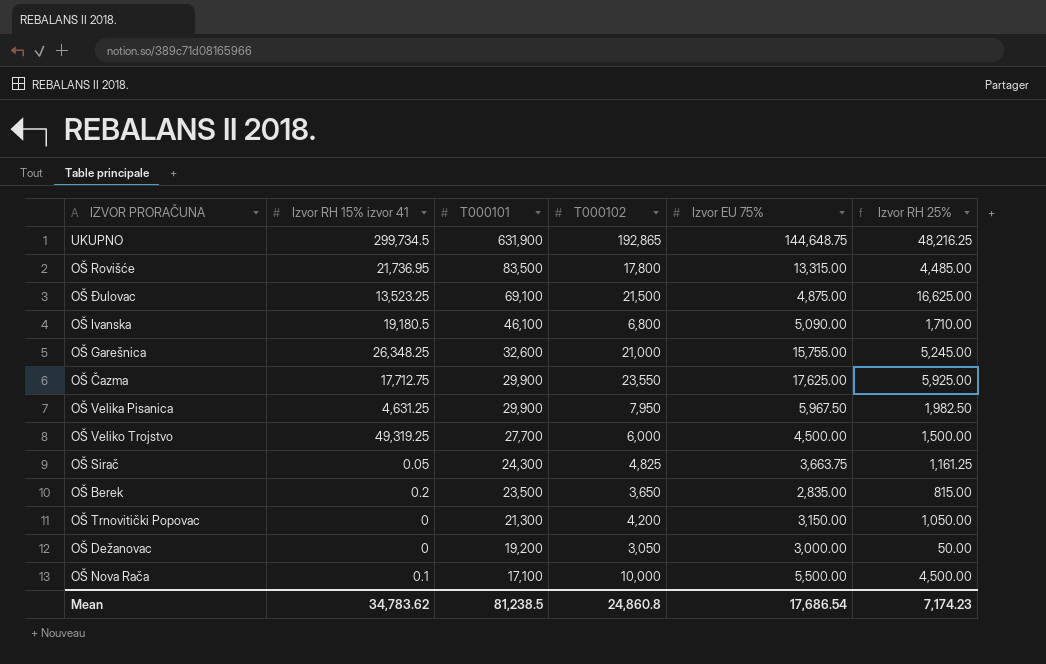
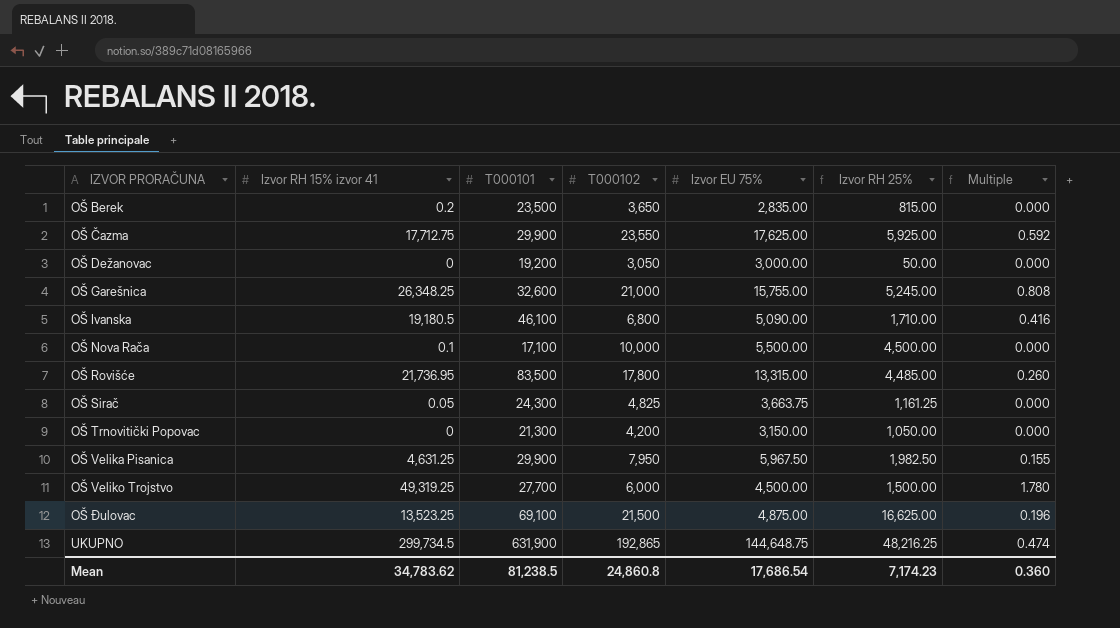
row order: T000101 descending -> IZVOR PRORAČUNA ascending
column Multiple | formula: none -> [Izvor RH 15% izvor 41] / [T000101]

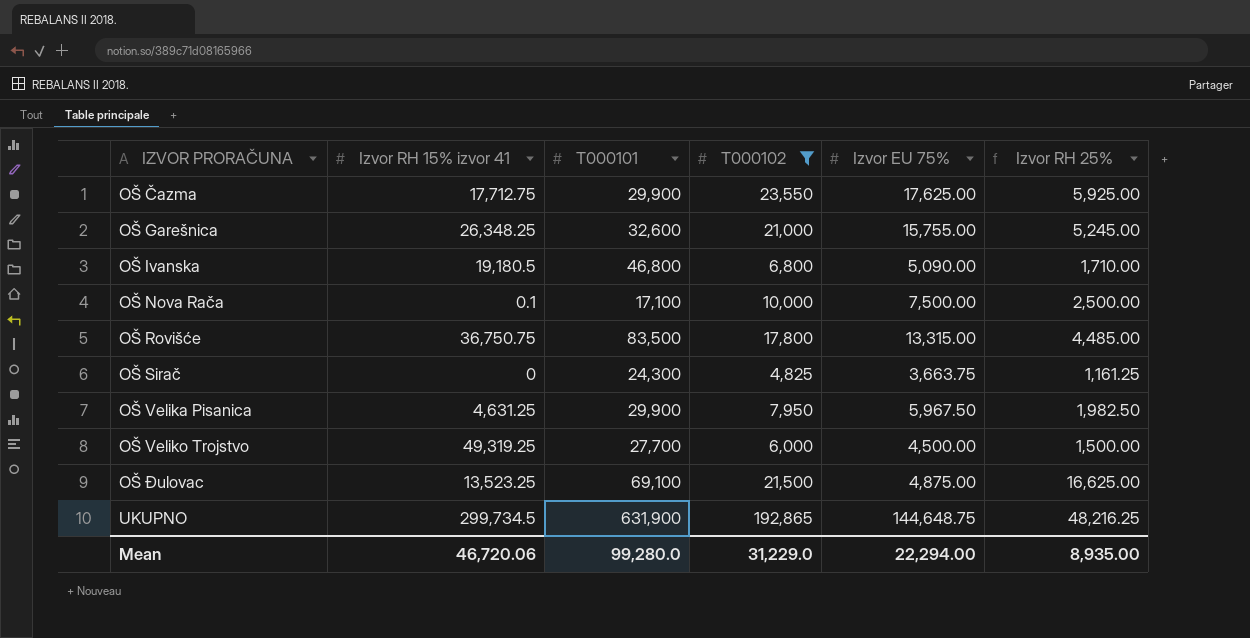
filter: none -> T000102 >= 4,825
column Multiple | formula: [Izvor RH 15% izvor 41] / [T000101] -> none
OŠ Ivanska | T000101: 46,100 -> 46,800
OŠ Nova Rača | Izvor EU 75%: 5,500.00 -> 7,500.00
OŠ Nova Rača | Izvor RH 25%: 4,500.00 -> 2,500.00
OŠ Rovišće | Izvor RH 15% izvor 41: 21,736.95 -> 36,750.75
OŠ Sirač | Izvor RH 15% izvor 41: 0.05 -> 0
Mean | Izvor RH 15% izvor 41: 34,783.62 -> 46,720.06
Mean | T000101: 81,238.5 -> 99,280.0
Mean | T000102: 24,860.8 -> 31,229.0
Mean | Izvor EU 75%: 17,686.54 -> 22,294.00
Mean | Izvor RH 25%: 7,174.23 -> 8,935.00

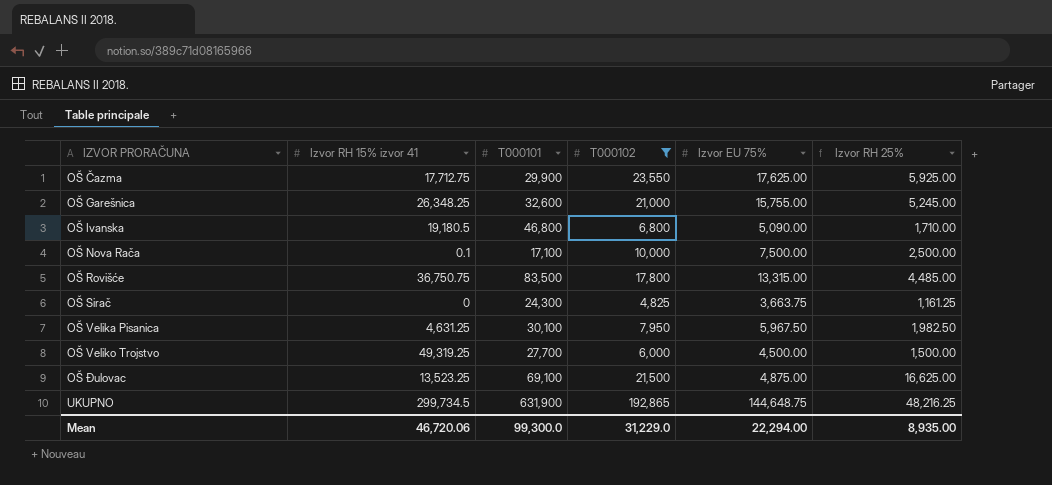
OŠ Velika Pisanica | T000101: 29,900 -> 30,100
Mean | T000101: 99,280.0 -> 99,300.0

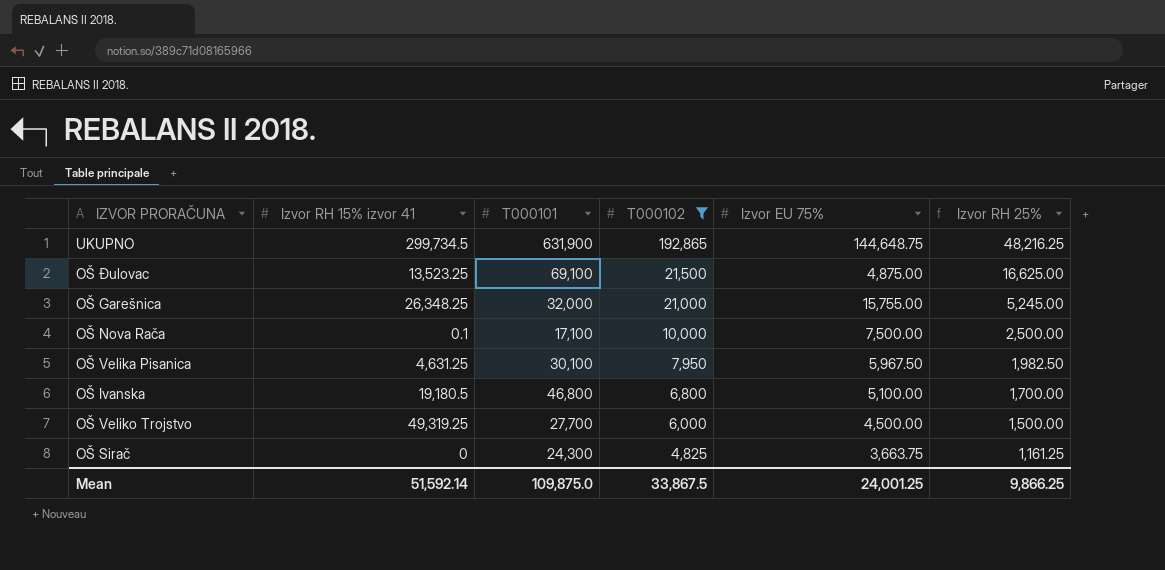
row order: IZVOR PRORAČUNA ascending -> T000102 descending
row OŠ Čazma: 17,712.75 | 29,900 | 23,550 | 17,625.00 | 5,925.00 -> none
row OŠ Rovišće: 36,750.75 | 83,500 | 17,800 | 13,315.00 | 4,485.00 -> none
OŠ Garešnica | T000101: 32,600 -> 32,000
OŠ Ivanska | Izvor EU 75%: 5,090.00 -> 5,100.00
OŠ Ivanska | Izvor RH 25%: 1,710.00 -> 1,700.00
Mean | Izvor RH 15% izvor 41: 46,720.06 -> 51,592.14
Mean | T000101: 99,300.0 -> 109,875.0
Mean | T000102: 31,229.0 -> 33,867.5
Mean | Izvor EU 75%: 22,294.00 -> 24,001.25
Mean | Izvor RH 25%: 8,935.00 -> 9,866.25

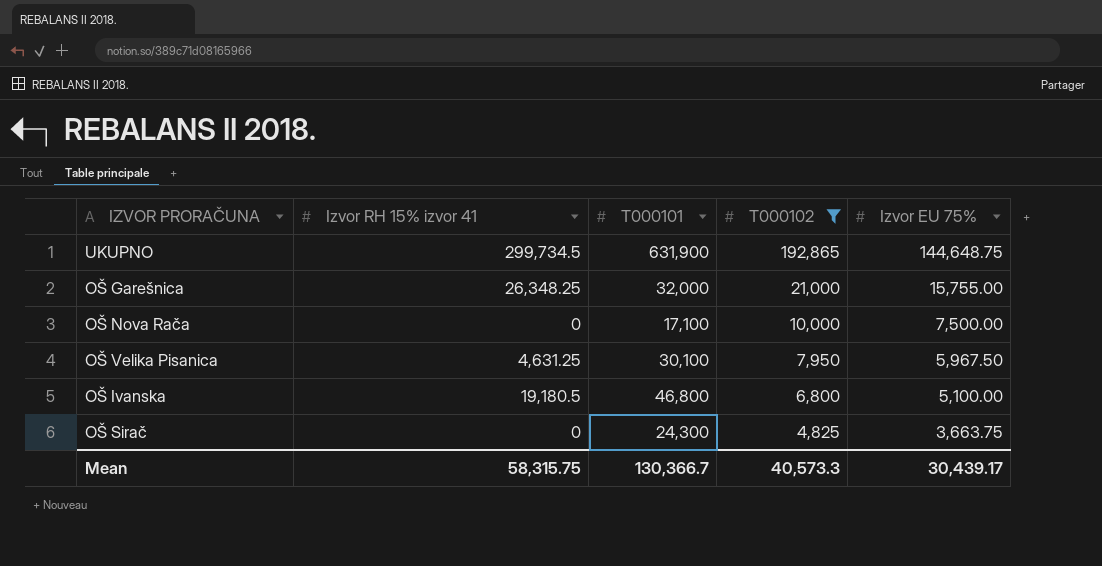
column Izvor RH 25% | formula: [T000102] - [Izvor EU 75%] -> none
row OŠ Đulovac: 13,523.25 | 69,100 | 21,500 | 4,875.00 | 16,625.00 -> none
row OŠ Veliko Trojstvo: 49,319.25 | 27,700 | 6,000 | 4,500.00 | 1,500.00 -> none
OŠ Nova Rača | Izvor RH 15% izvor 41: 0.1 -> 0
Mean | Izvor RH 15% izvor 41: 51,592.14 -> 58,315.75
Mean | T000101: 109,875.0 -> 130,366.7
Mean | T000102: 33,867.5 -> 40,573.3
Mean | Izvor EU 75%: 24,001.25 -> 30,439.17

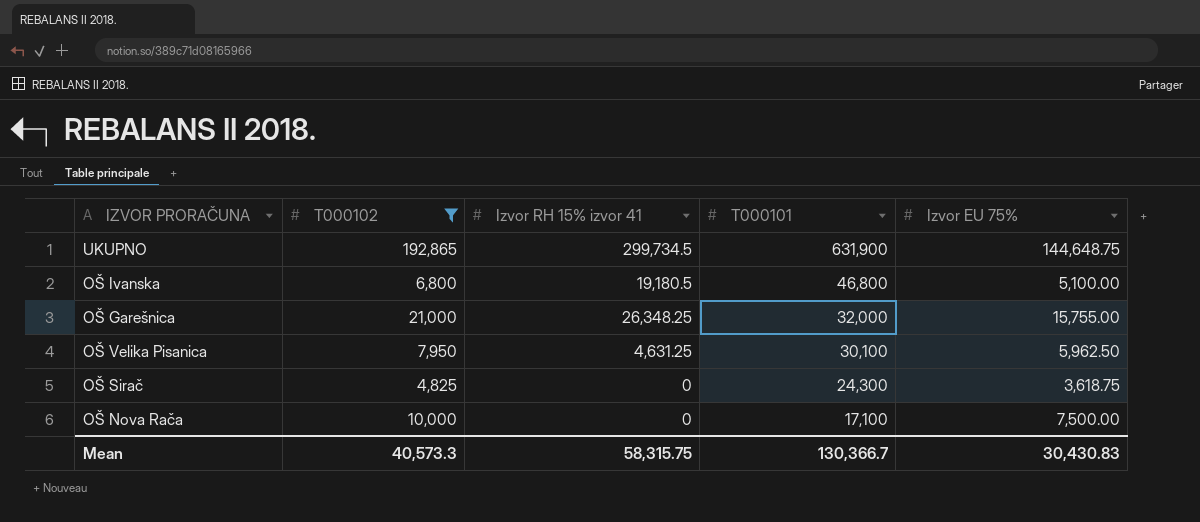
row order: T000102 descending -> T000101 descending
column T000102 | position: 4 -> 2
OŠ Velika Pisanica | Izvor EU 75%: 5,967.50 -> 5,962.50
OŠ Sirač | Izvor EU 75%: 3,663.75 -> 3,618.75
Mean | Izvor EU 75%: 30,439.17 -> 30,430.83

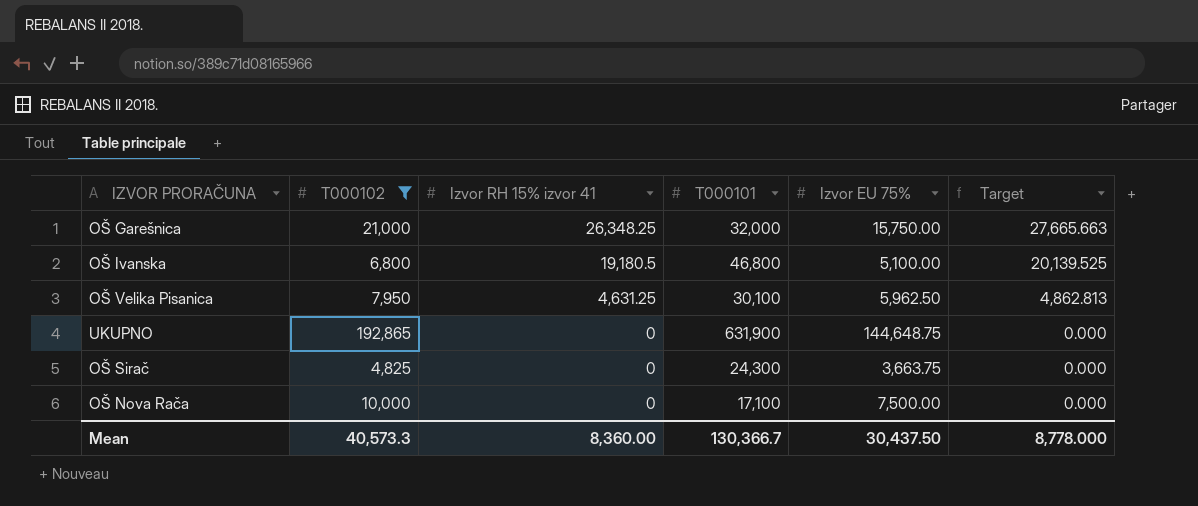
row order: T000101 descending -> Izvor RH 15% izvor 41 descending
column Target | formula: none -> [Izvor RH 15% izvor 41] * 1.05
OŠ Garešnica | Izvor EU 75%: 15,755.00 -> 15,750.00
UKUPNO | Izvor RH 15% izvor 41: 299,734.5 -> 0
OŠ Sirač | Izvor EU 75%: 3,618.75 -> 3,663.75
Mean | Izvor RH 15% izvor 41: 58,315.75 -> 8,360.00
Mean | Izvor EU 75%: 30,430.83 -> 30,437.50

